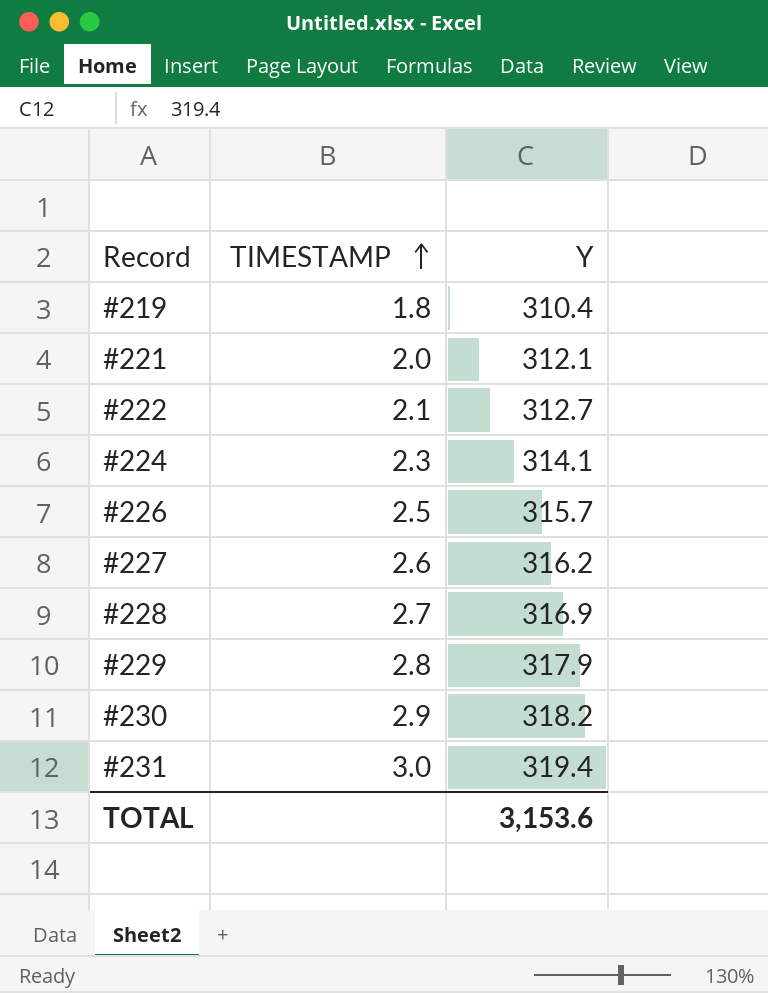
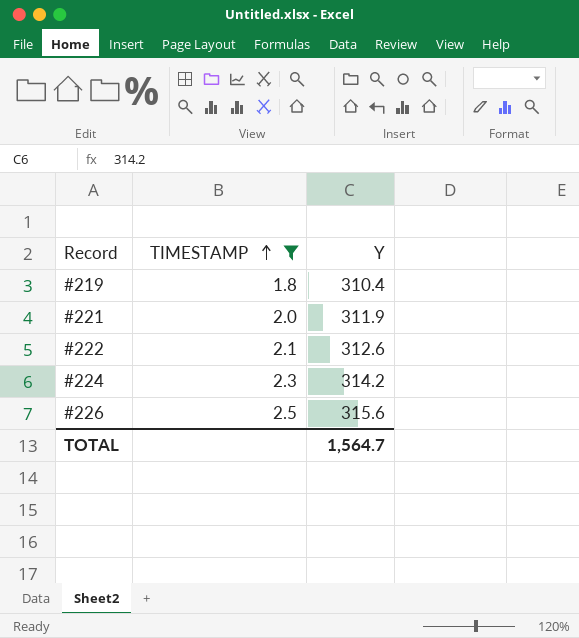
filter: none -> TIMESTAMP <= 2.5
#221 | Y: 312.1 -> 311.9
#222 | Y: 312.7 -> 312.6
#224 | Y: 314.1 -> 314.2
#226 | Y: 315.7 -> 315.6
TOTAL | Y: 3,153.6 -> 1,564.7

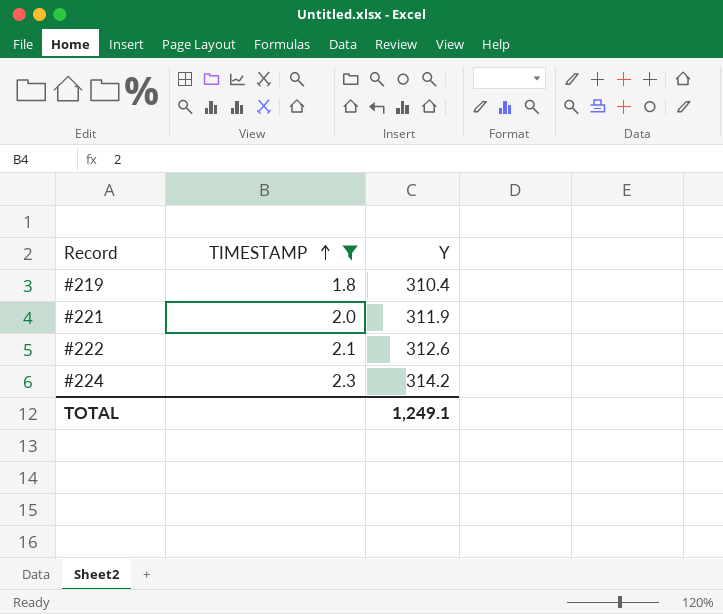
row #226: 2.5 | 315.6 -> none
TOTAL | Y: 1,564.7 -> 1,249.1

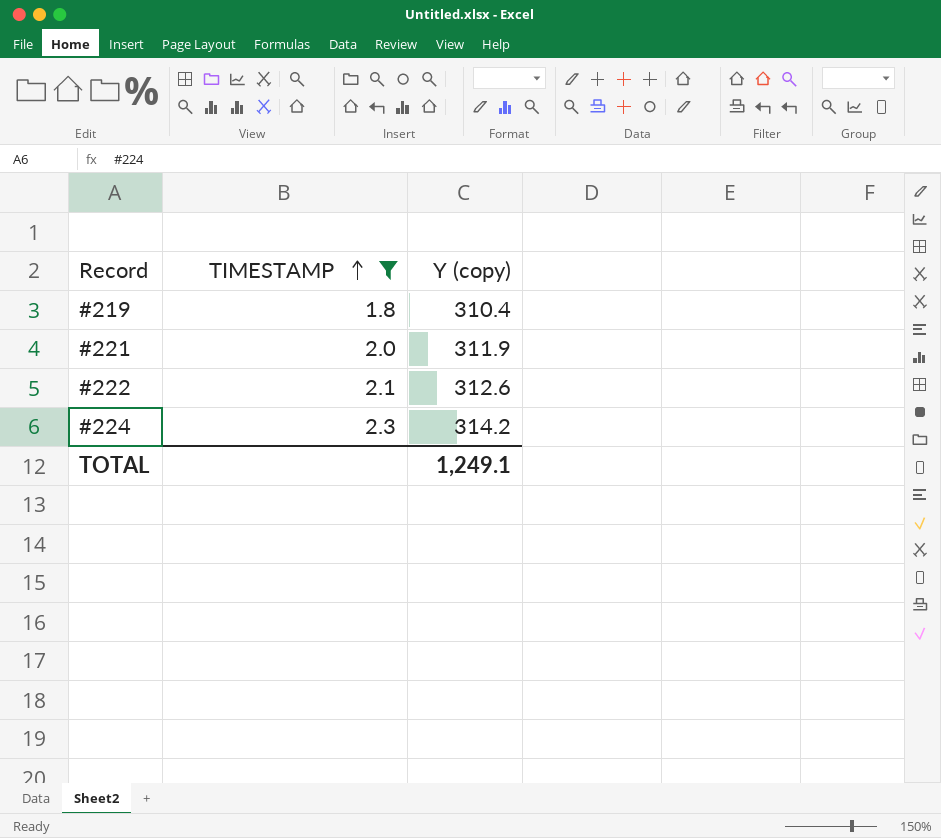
column name: Y -> Y (copy)

